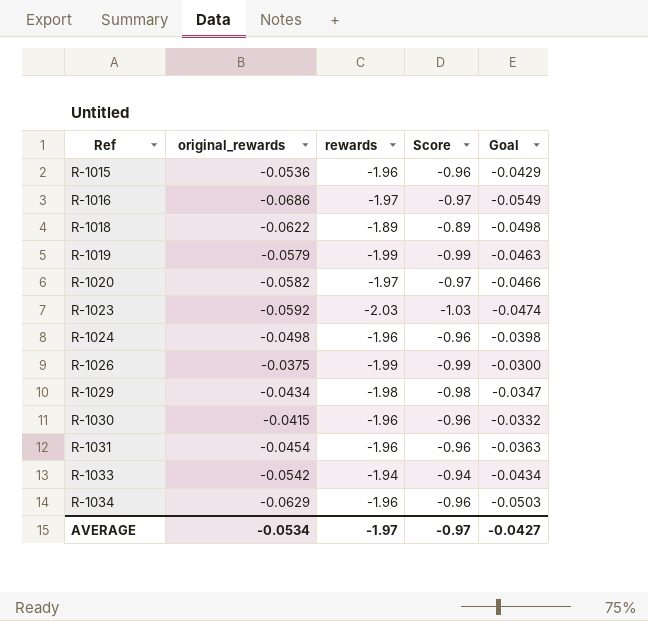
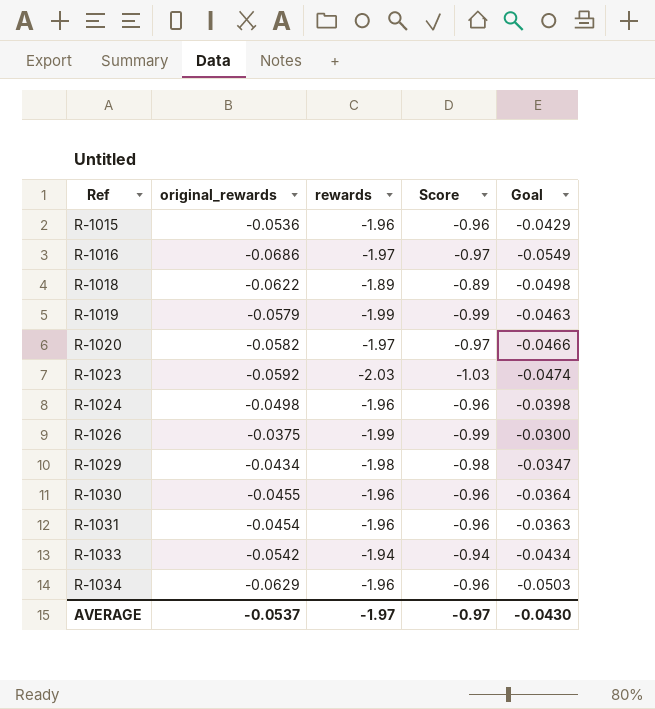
R-1030 | original_rewards: -0.0415 -> -0.0455
R-1030 | Goal: -0.0332 -> -0.0364
AVERAGE | original_rewards: -0.0534 -> -0.0537
AVERAGE | Goal: -0.0427 -> -0.0430

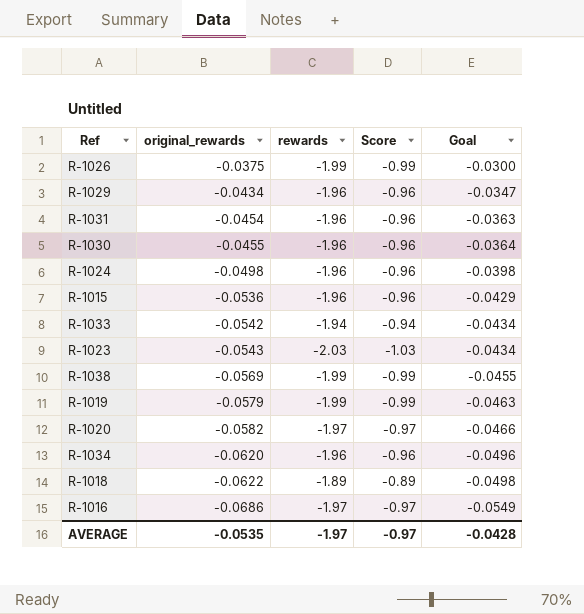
row order: Ref ascending -> original_rewards descending
R-1029 | rewards: -1.98 -> -1.96
R-1029 | Score: -0.98 -> -0.96
R-1023 | original_rewards: -0.0592 -> -0.0543
R-1023 | Goal: -0.0474 -> -0.0434
row R-1038: none -> -0.0569 | -1.99 | -0.99 | -0.0455
R-1034 | original_rewards: -0.0629 -> -0.0620
R-1034 | Goal: -0.0503 -> -0.0496
AVERAGE | original_rewards: -0.0537 -> -0.0535
AVERAGE | Goal: -0.0430 -> -0.0428

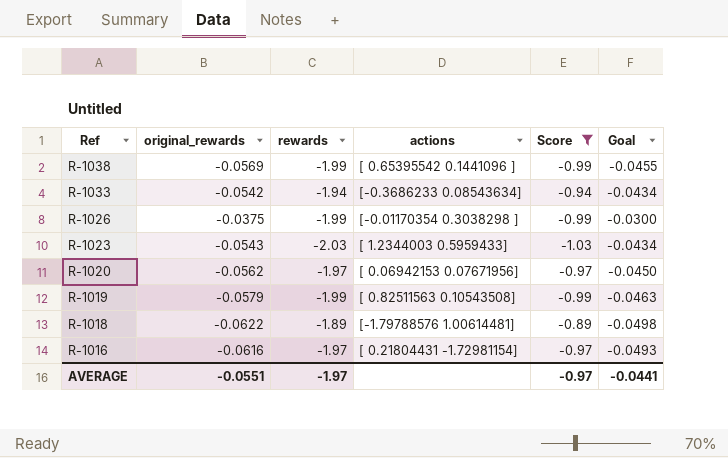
filter: none -> Score != -0.96
row order: original_rewards descending -> Ref descending
column actions | position: none -> 4
R-1020 | original_rewards: -0.0582 -> -0.0562
R-1020 | Goal: -0.0466 -> -0.0450
R-1016 | original_rewards: -0.0686 -> -0.0616
R-1016 | Goal: -0.0549 -> -0.0493
AVERAGE | original_rewards: -0.0535 -> -0.0551
AVERAGE | Goal: -0.0428 -> -0.0441

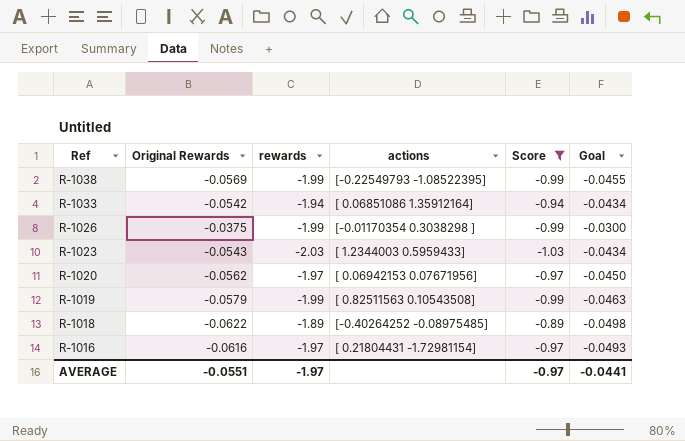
column name: original_rewards -> Original Rewards
R-1038 | actions: [ 0.65395542 0.1441096 ] -> [-0.22549793 -1.08522395]
R-1033 | actions: [-0.3686233 0.08543634] -> [ 0.06851086 1.35912164]
R-1018 | actions: [-1.79788576 1.00614481] -> [-0.40264252 -0.08975485]

